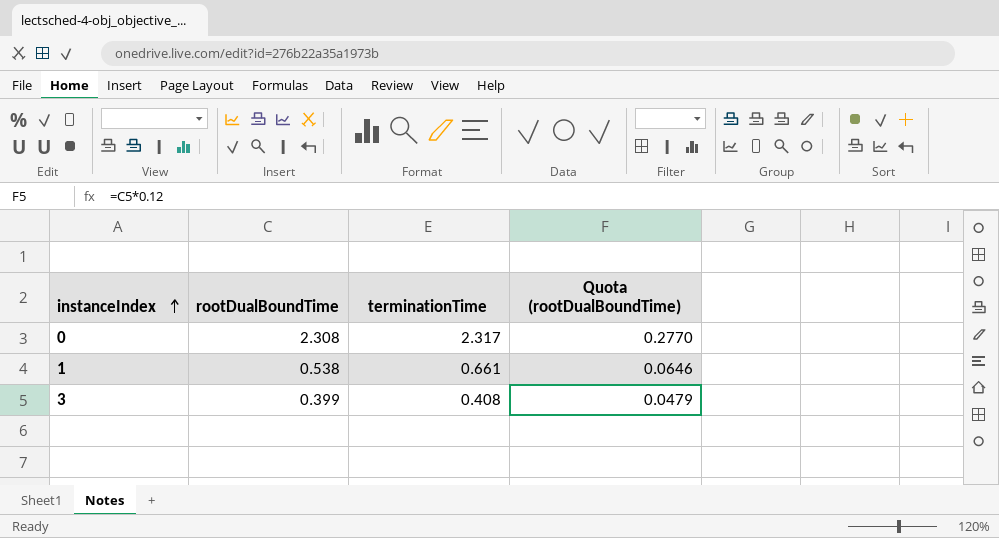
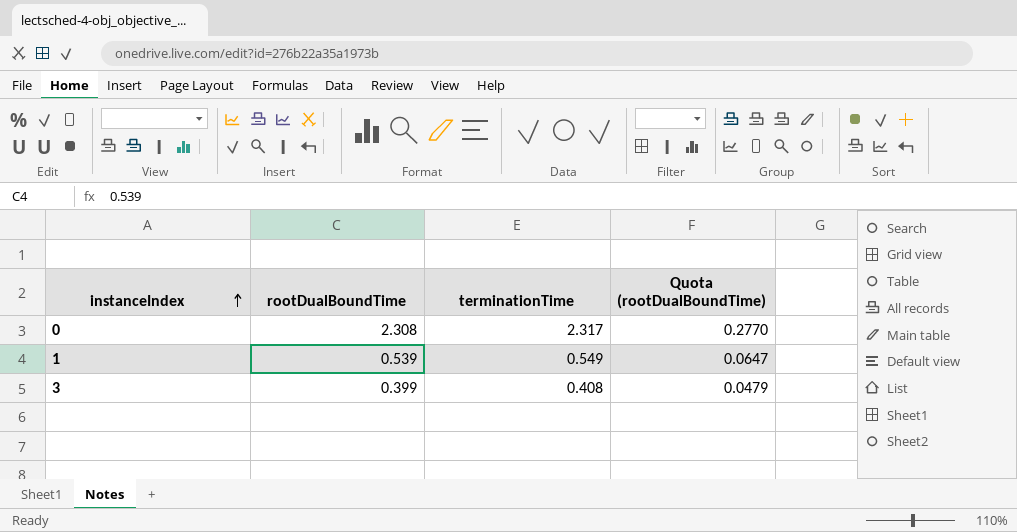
1 | rootDualBoundTime: 0.538 -> 0.539
1 | terminationTime: 0.661 -> 0.549
1 | Quota (rootDualBoundTime): 0.0646 -> 0.0647

